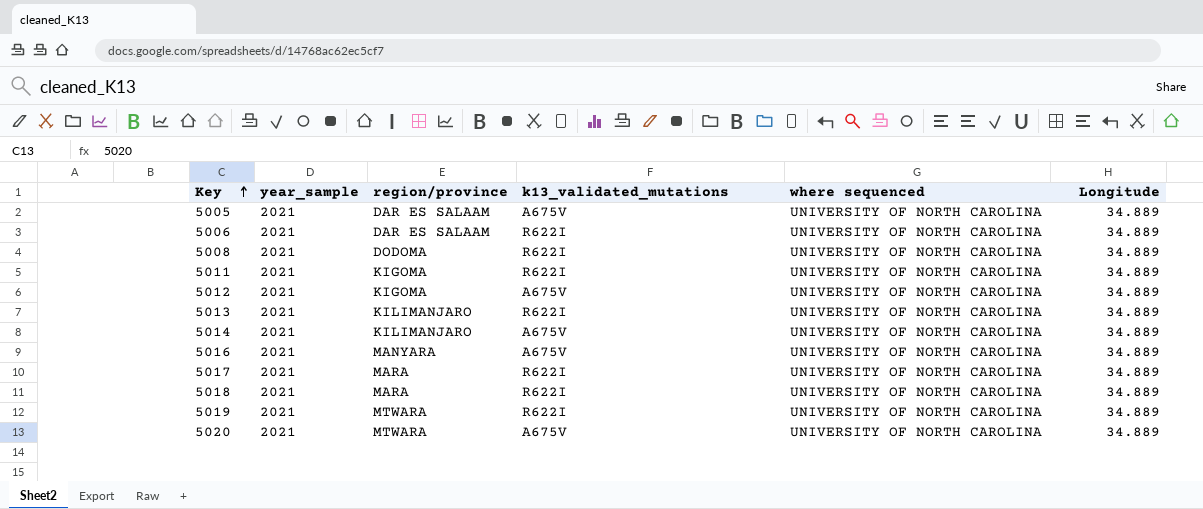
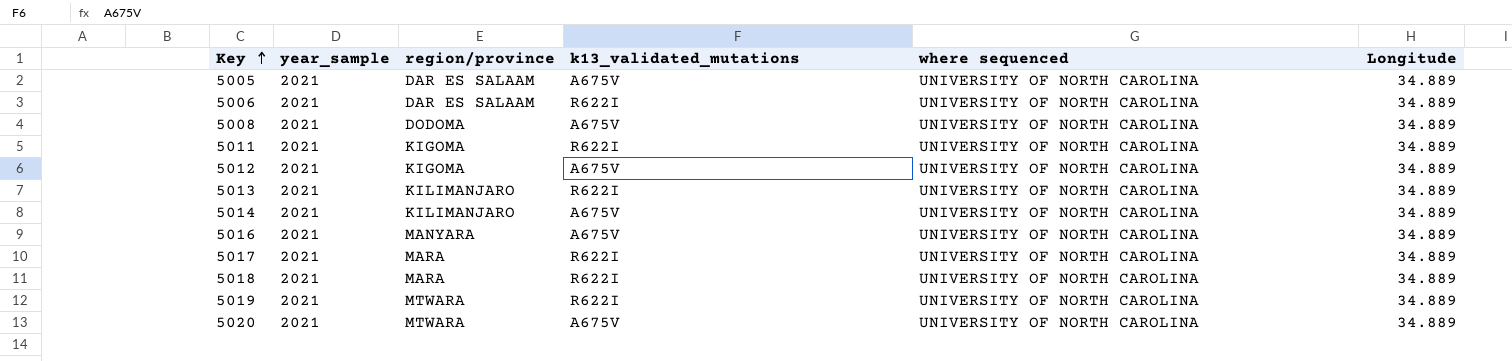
5008 | k13_validated_mutations: R622I -> A675V

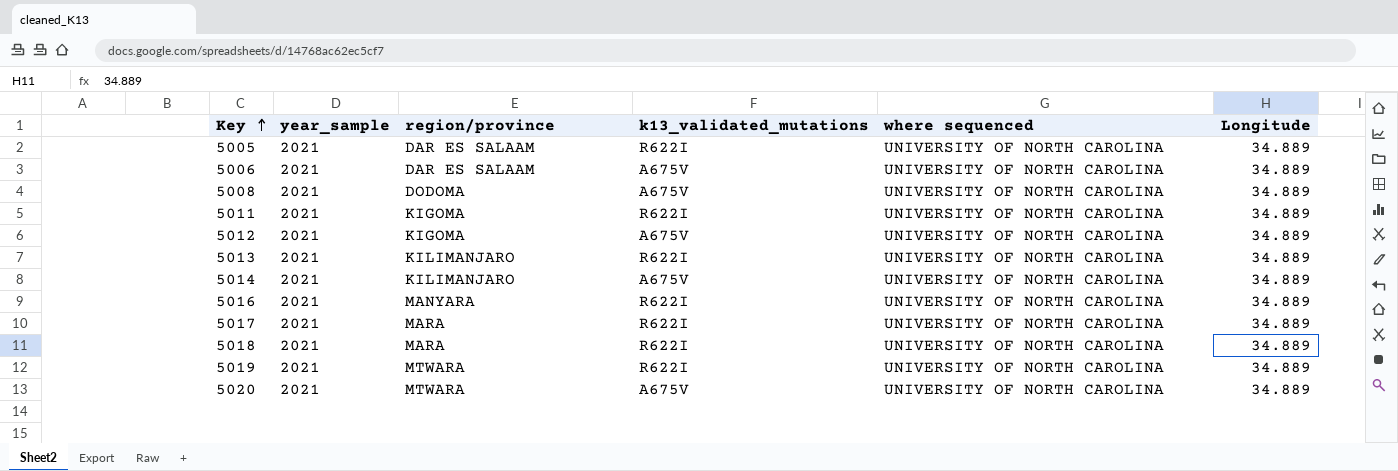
5005 | k13_validated_mutations: A675V -> R622I
5006 | k13_validated_mutations: R622I -> A675V
5016 | k13_validated_mutations: A675V -> R622I

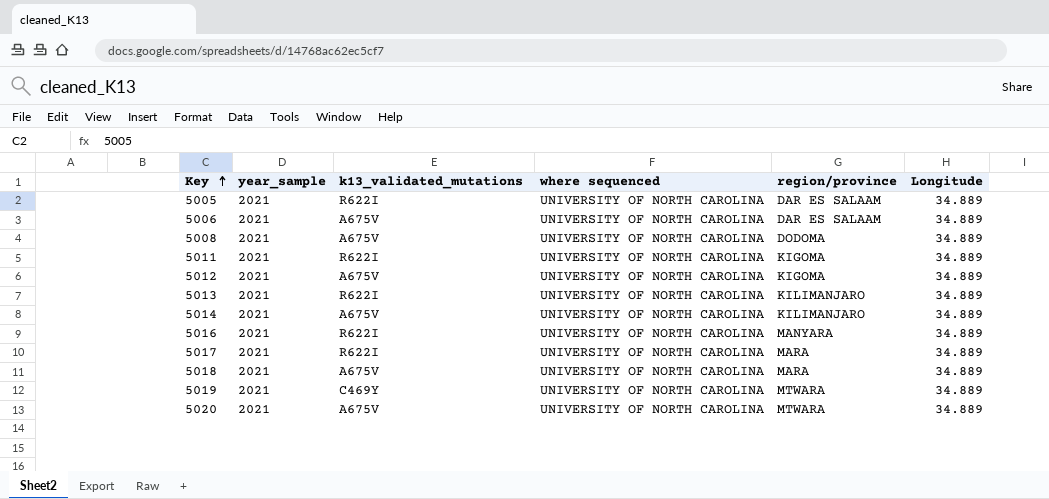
column region/province | position: 3 -> 5
5018 | k13_validated_mutations: R622I -> A675V
5019 | k13_validated_mutations: R622I -> C469Y

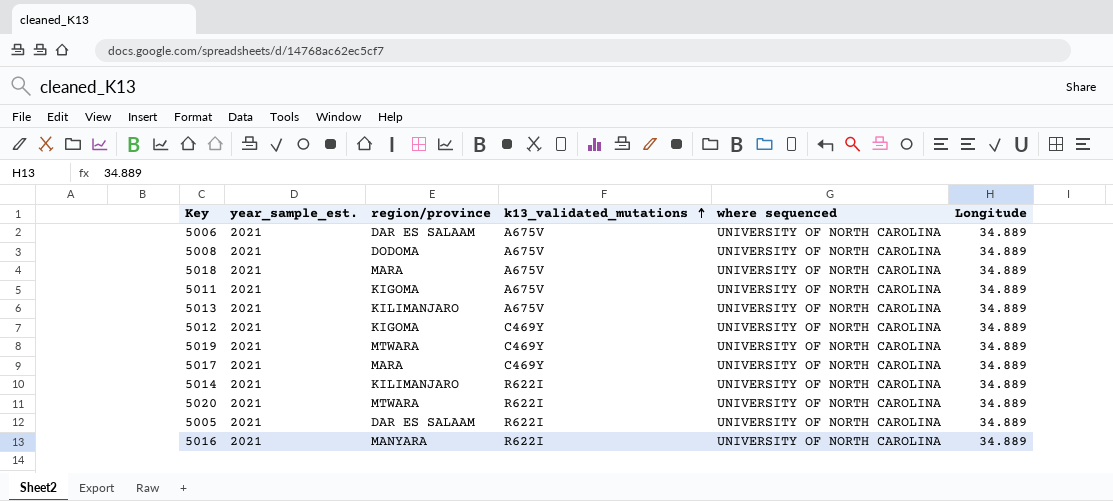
row order: Key ascending -> k13_validated_mutations ascending
column name: year_sample -> year_sample_est.
column region/province | position: 5 -> 3
5011 | k13_validated_mutations: R622I -> A675V
5013 | k13_validated_mutations: R622I -> A675V
5012 | k13_validated_mutations: A675V -> C469Y
5017 | k13_validated_mutations: R622I -> C469Y
5014 | k13_validated_mutations: A675V -> R622I
5020 | k13_validated_mutations: A675V -> R622I

